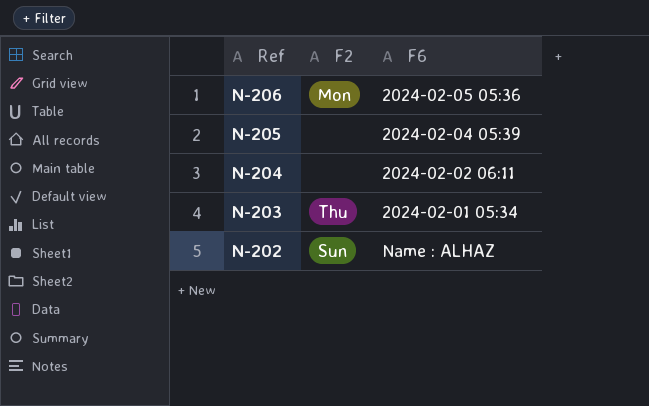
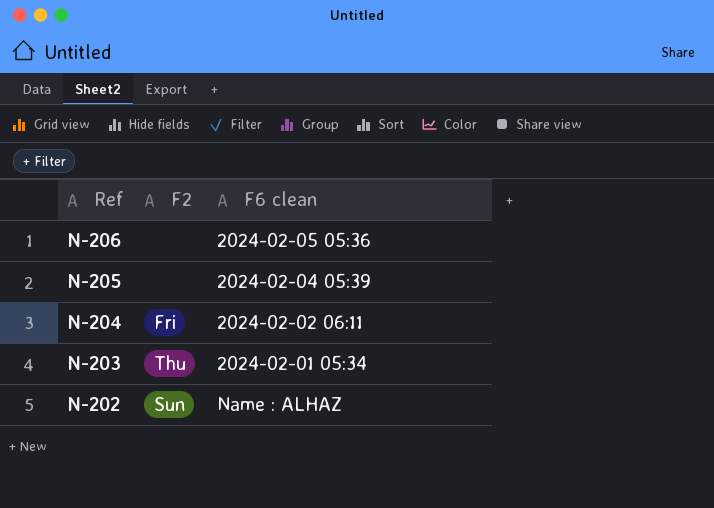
column name: F6 -> F6 clean
N-206 | F2: Mon -> none
N-204 | F2: none -> Fri

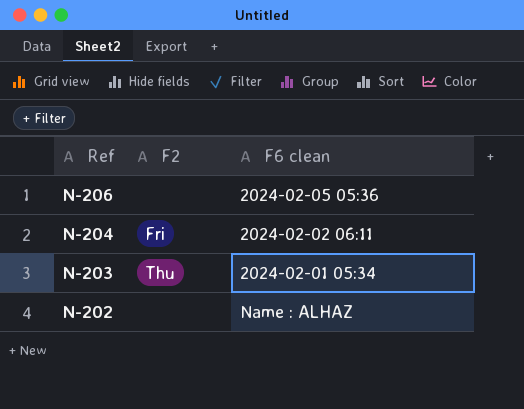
row N-205: none | 2024-02-04 05:39 -> none
N-202 | F2: Sun -> none

